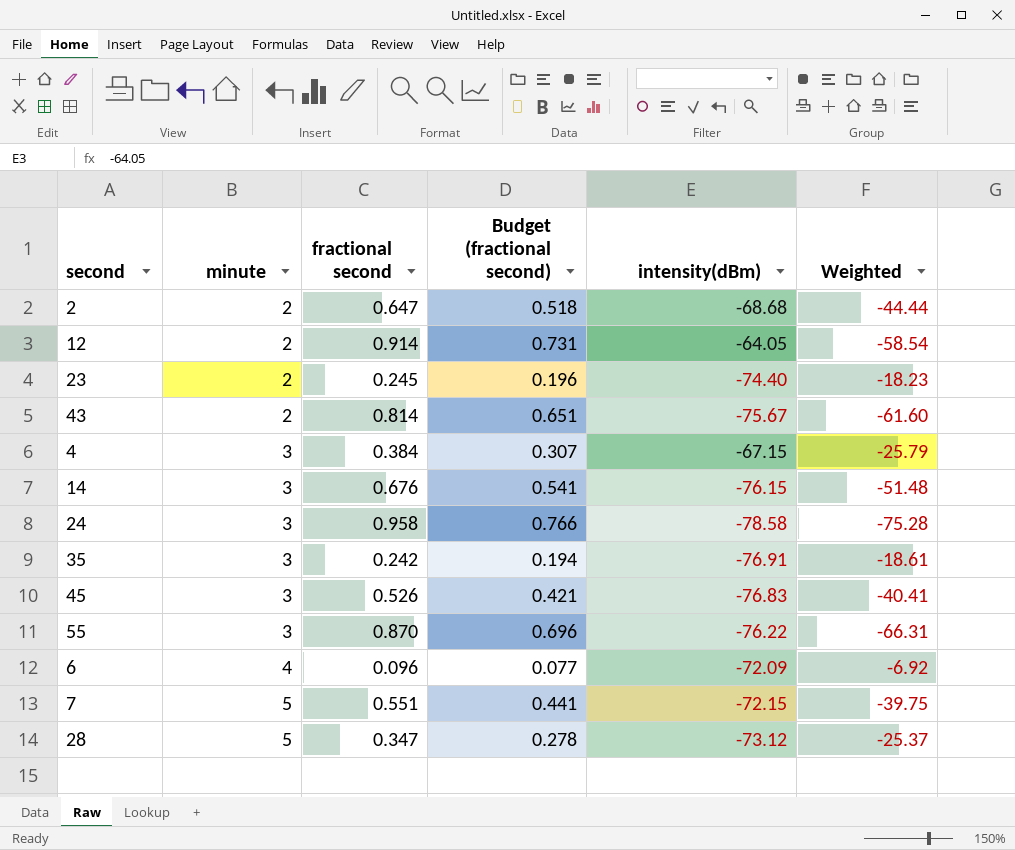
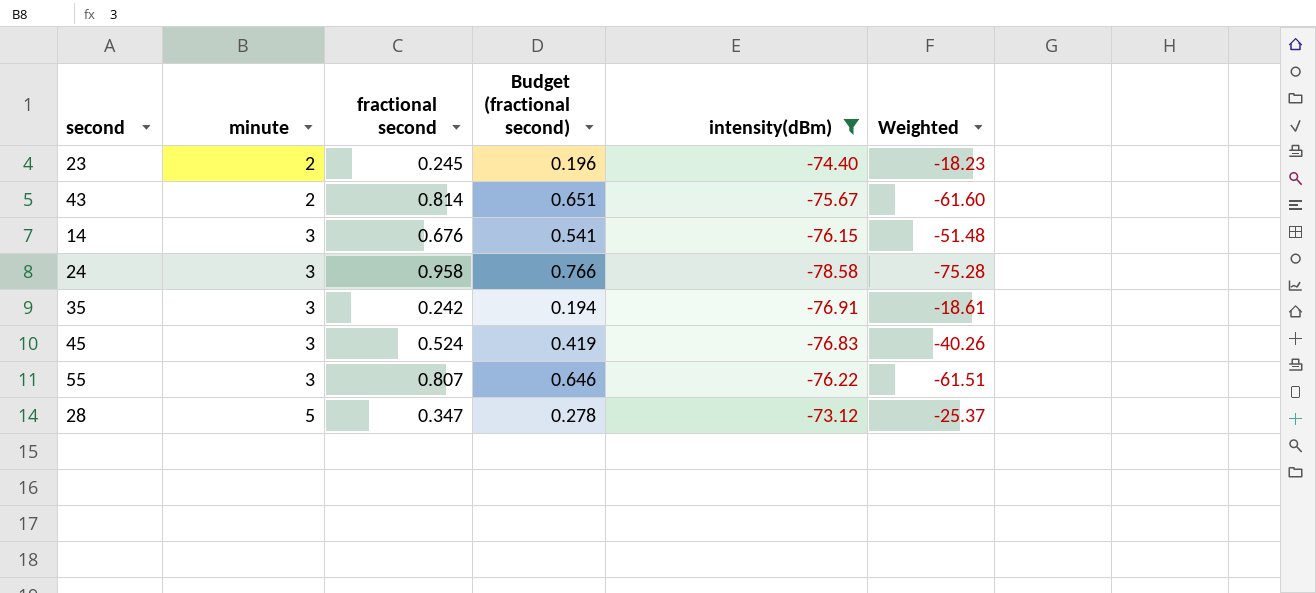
filter: none -> intensity(dBm) <= -73.12
45 | fractional second: 0.526 -> 0.524
45 | Budget (fractional second): 0.421 -> 0.419
45 | Weighted: -40.41 -> -40.26
55 | fractional second: 0.870 -> 0.807
55 | Budget (fractional second): 0.696 -> 0.646
55 | Weighted: -66.31 -> -61.51

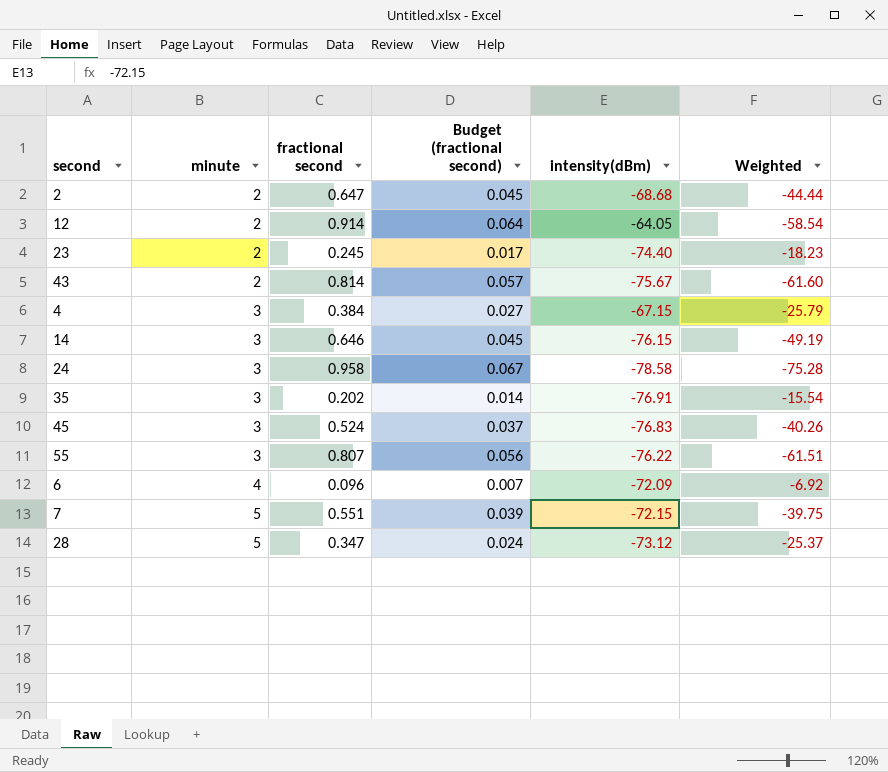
filter: intensity(dBm) <= -73.12 -> none
column Budget (fractional second) | formula: [fractional second] * 0.8 -> [fractional second] * 0.07
14 | fractional second: 0.676 -> 0.646
14 | Weighted: -51.48 -> -49.19
35 | fractional second: 0.242 -> 0.202
35 | Weighted: -18.61 -> -15.54

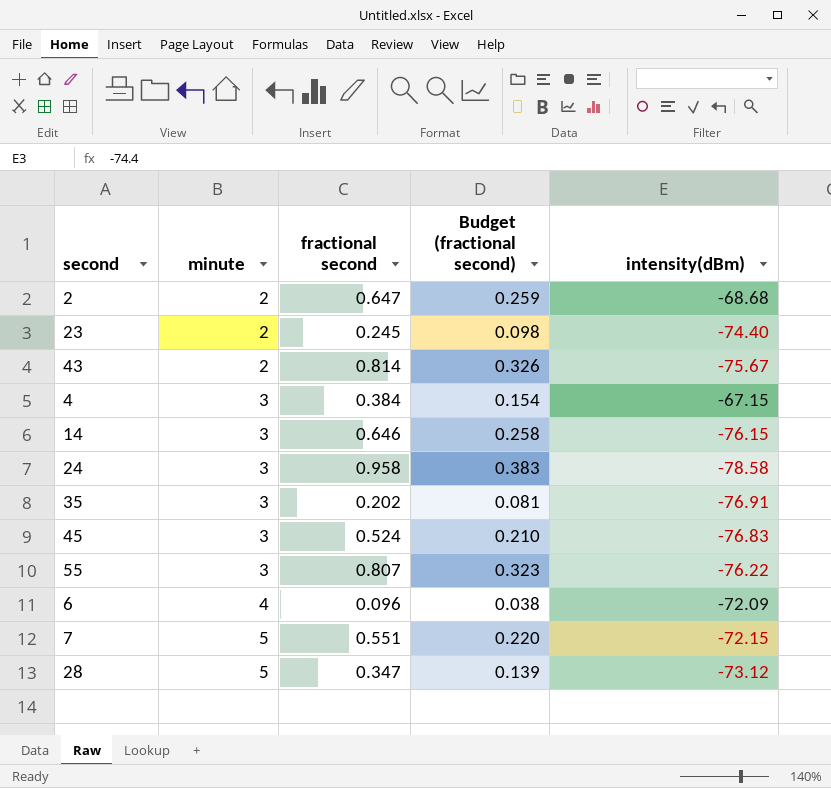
column Weighted | formula: [fractional second] * [intensity(dBm)] -> none
column Budget (fractional second) | formula: [fractional second] * 0.07 -> [fractional second] * 0.4
row 12: 2 | 0.914 | 0.064 | -64.05 | -58.54 -> none

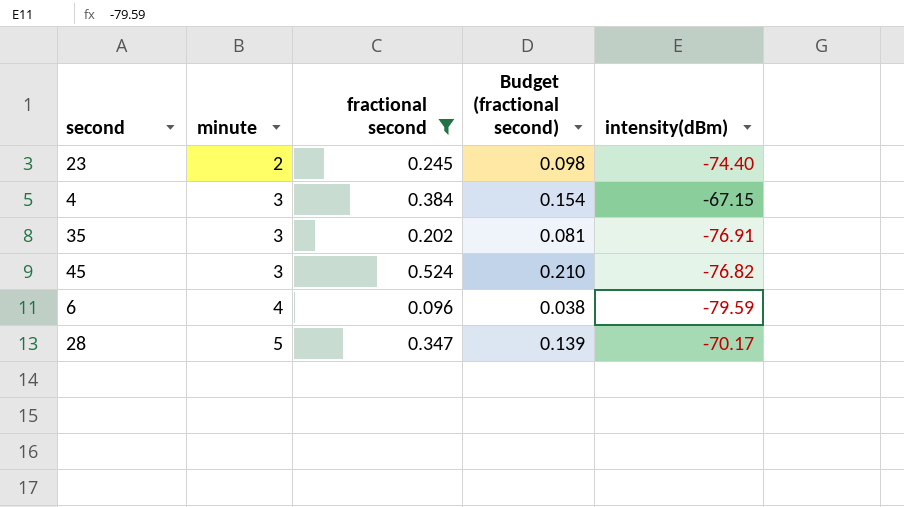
filter: none -> fractional second <= 0.524
45 | intensity(dBm): -76.83 -> -76.82
6 | intensity(dBm): -72.09 -> -79.59
28 | intensity(dBm): -73.12 -> -70.17

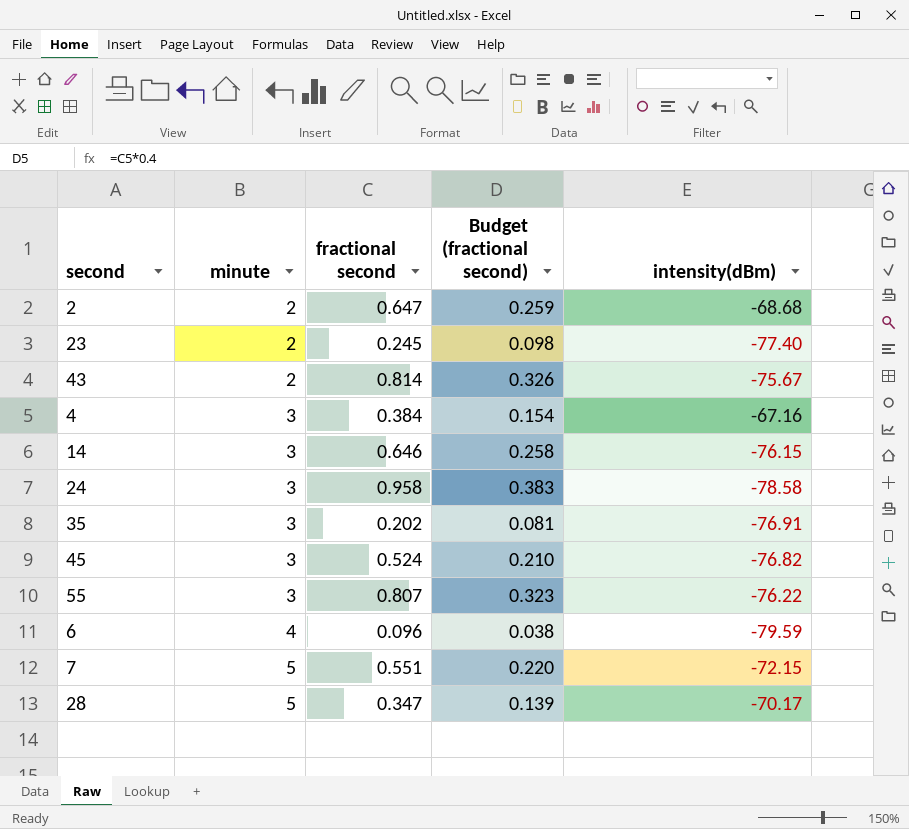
filter: fractional second <= 0.524 -> none
23 | intensity(dBm): -74.40 -> -77.40
4 | intensity(dBm): -67.15 -> -67.16

